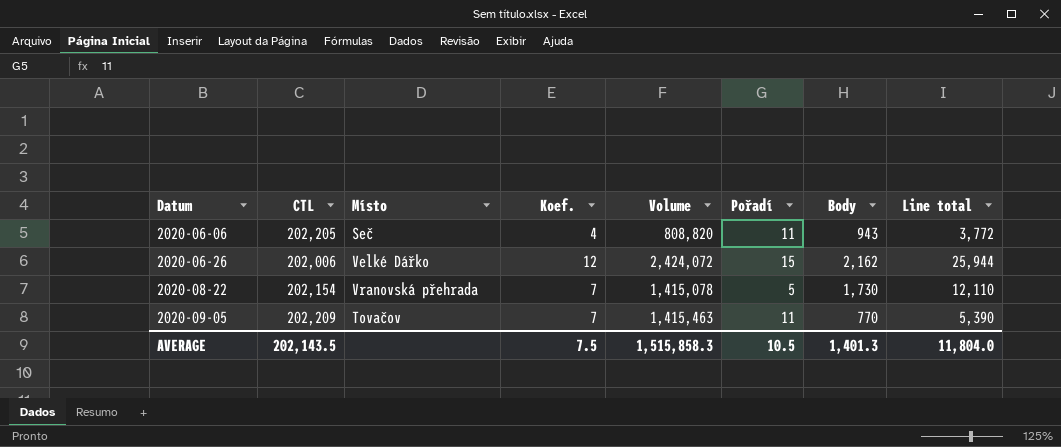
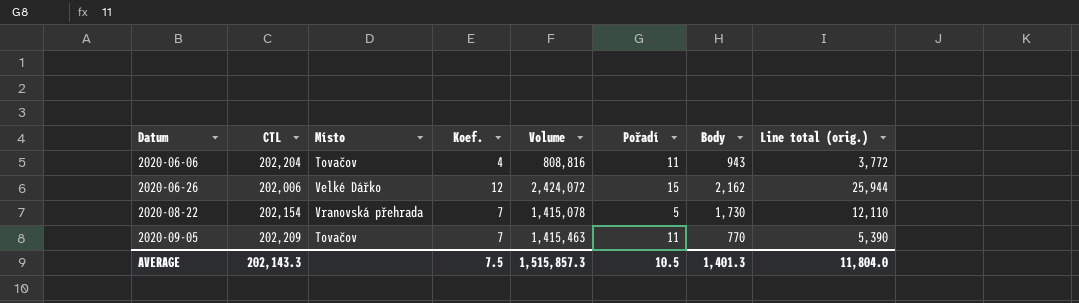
column name: Line total -> Line total (orig.)
2020-06-06 | CTL: 202,205 -> 202,204
2020-06-06 | Místo: Seč -> Tovačov
2020-06-06 | Volume: 808,820 -> 808,816
AVERAGE | CTL: 202,143.5 -> 202,143.3
AVERAGE | Volume: 1,515,858.3 -> 1,515,857.3

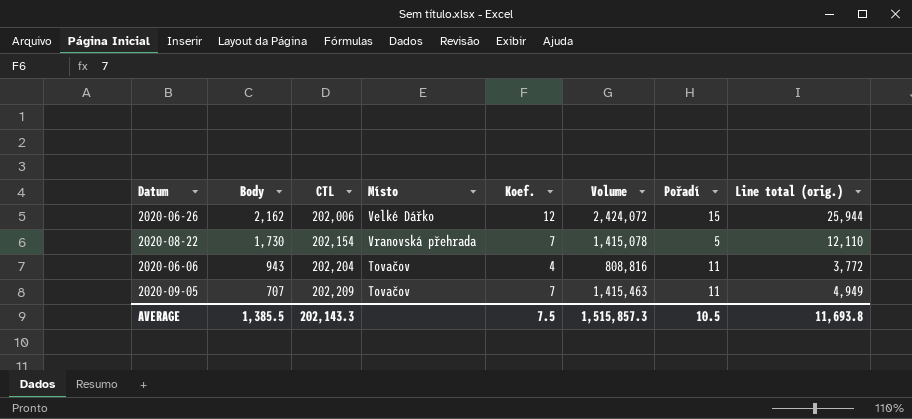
row order: Datum ascending -> Body descending
column Body | position: 7 -> 2
2020-09-05 | Body: 770 -> 707
2020-09-05 | Line total (orig.): 5,390 -> 4,949
AVERAGE | Body: 1,401.3 -> 1,385.5
AVERAGE | Line total (orig.): 11,804.0 -> 11,693.8

